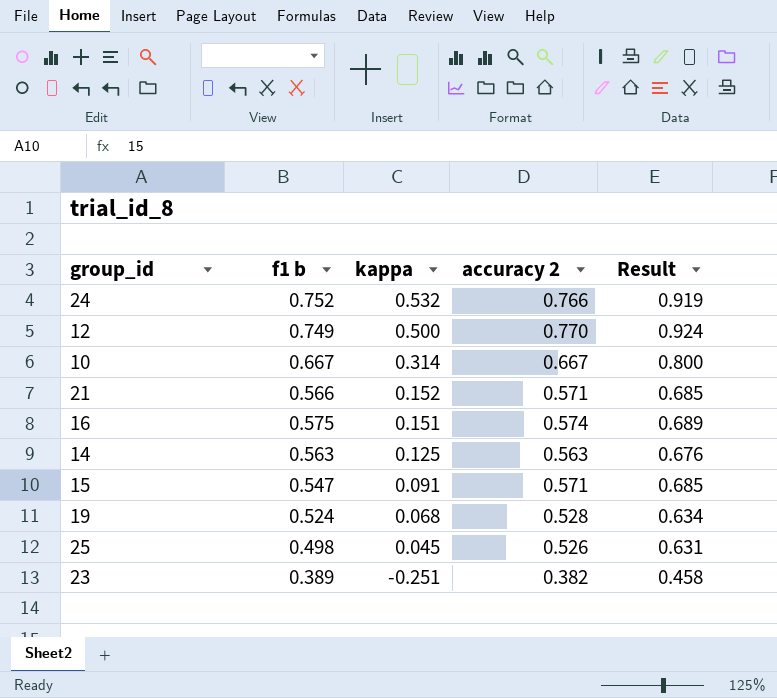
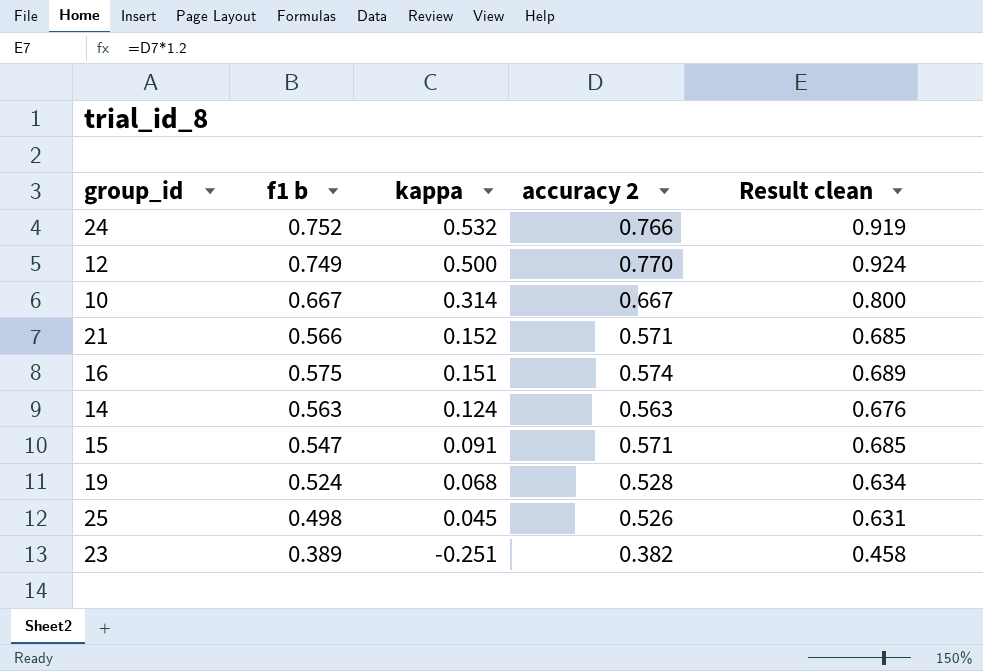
column name: Result -> Result clean
14 | kappa: 0.125 -> 0.124

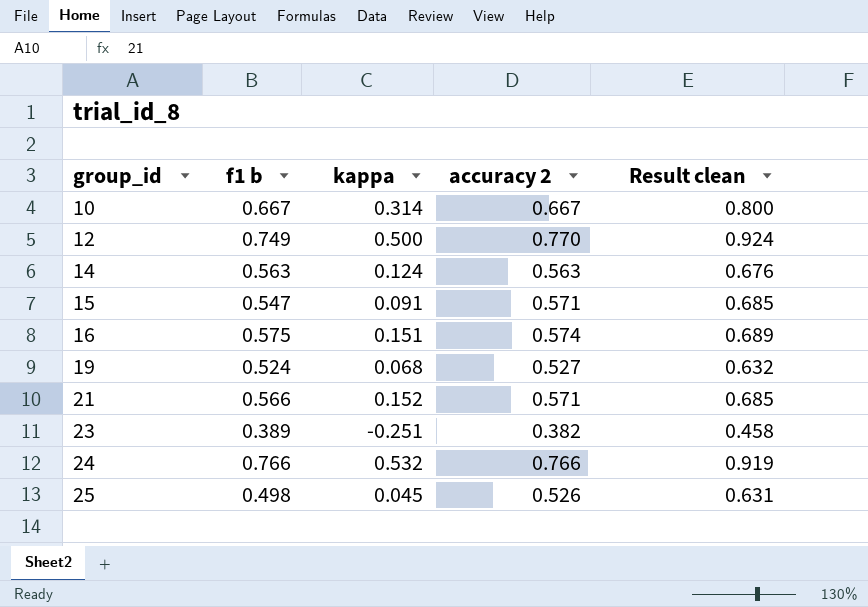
row order: kappa descending -> group_id ascending
19 | accuracy 2: 0.528 -> 0.527
19 | Result clean: 0.634 -> 0.632
24 | f1 b: 0.752 -> 0.766

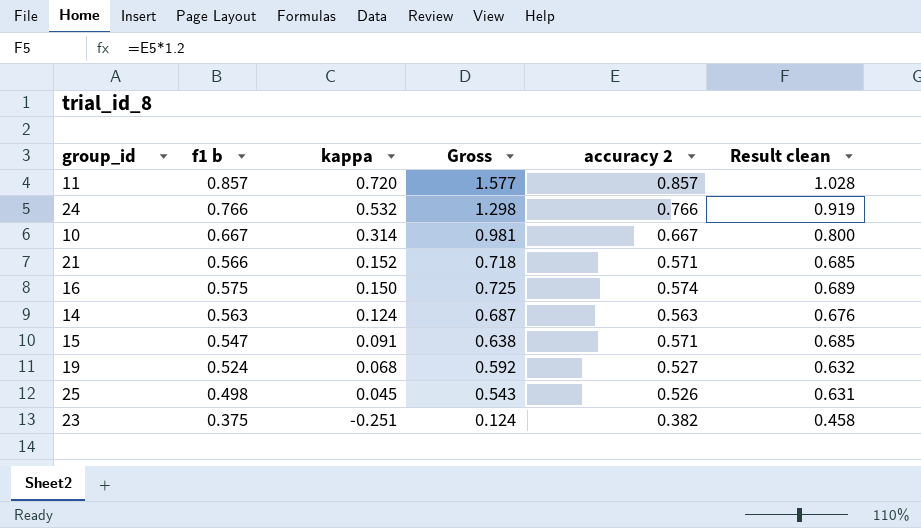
row order: group_id ascending -> kappa descending
column Gross | formula: none -> [f1 b] + [kappa]
row 12: 0.749 | 0.500 | 0.770 | 0.924 -> none
row 11: none -> 0.857 | 0.720 | 1.577 | 0.857 | 1.028
16 | kappa: 0.151 -> 0.150
23 | f1 b: 0.389 -> 0.375

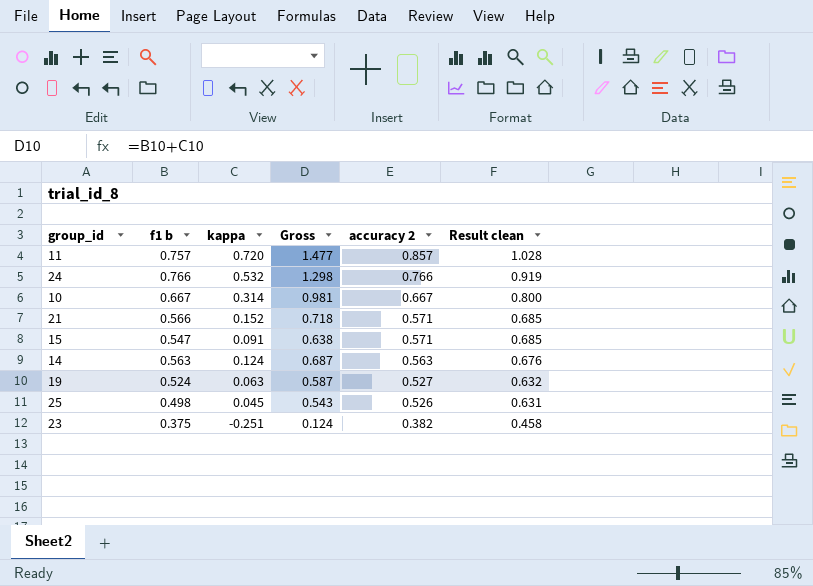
row order: kappa descending -> accuracy 2 descending
row 16: 0.575 | 0.150 | 0.725 | 0.574 | 0.689 -> none
11 | f1 b: 0.857 -> 0.757
11 | Gross: 1.577 -> 1.477
19 | kappa: 0.068 -> 0.063
19 | Gross: 0.592 -> 0.587

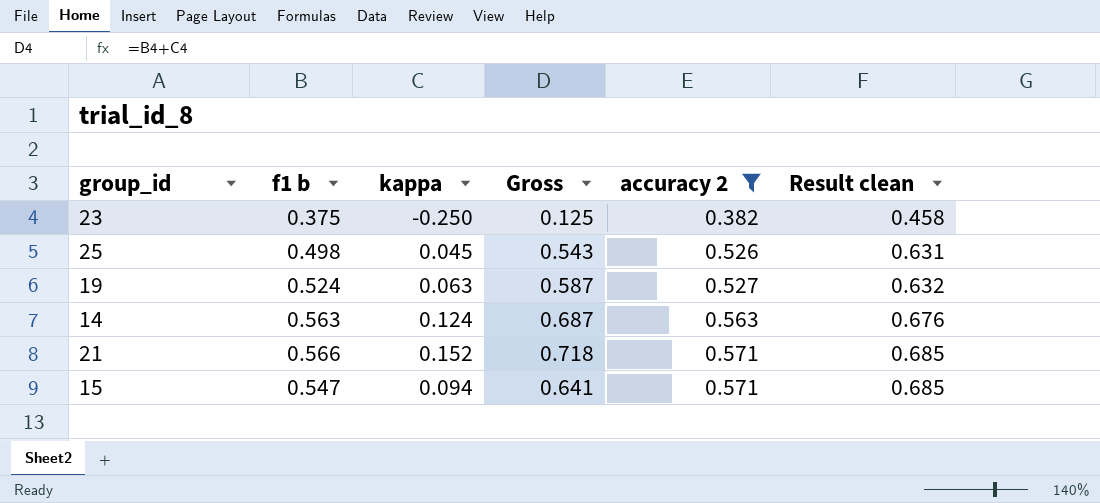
filter: none -> accuracy 2 <= 0.571
row order: accuracy 2 descending -> accuracy 2 ascending
23 | kappa: -0.251 -> -0.250
23 | Gross: 0.124 -> 0.125
15 | kappa: 0.091 -> 0.094
15 | Gross: 0.638 -> 0.641

